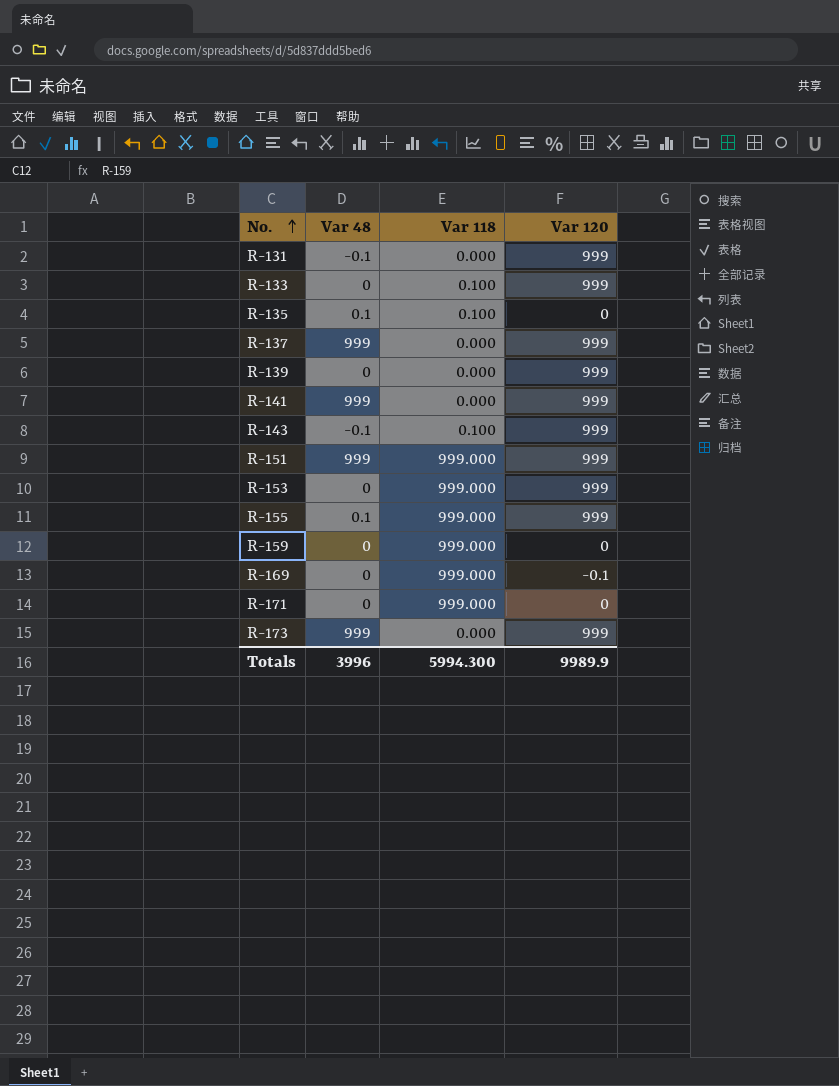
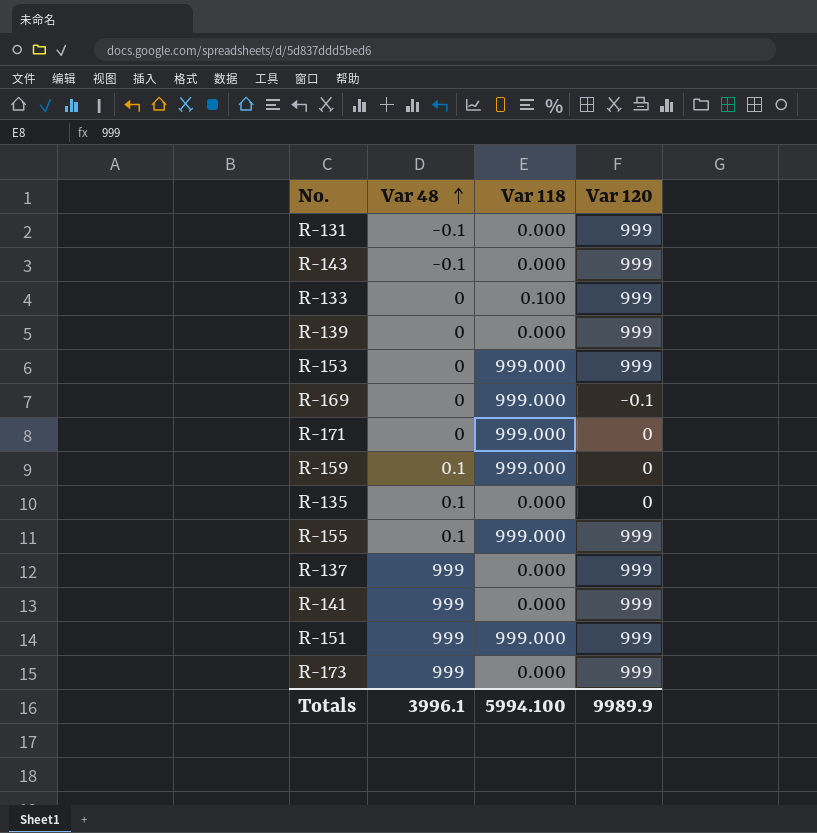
row order: No. ascending -> Var 48 ascending
R-143 | Var 118: 0.100 -> 0.000
R-159 | Var 48: 0 -> 0.1
R-135 | Var 118: 0.100 -> 0.000
Totals | Var 48: 3996 -> 3996.1
Totals | Var 118: 5994.300 -> 5994.100

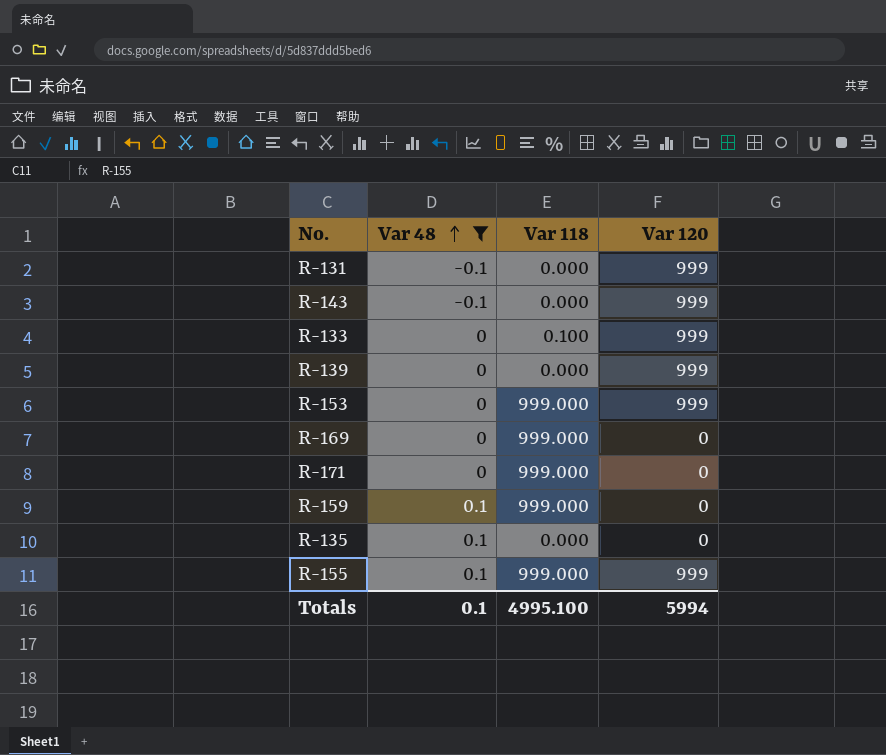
filter: none -> Var 48 != 999
R-169 | Var 120: -0.1 -> 0
Totals | Var 48: 3996.1 -> 0.1
Totals | Var 118: 5994.100 -> 4995.100
Totals | Var 120: 9989.9 -> 5994

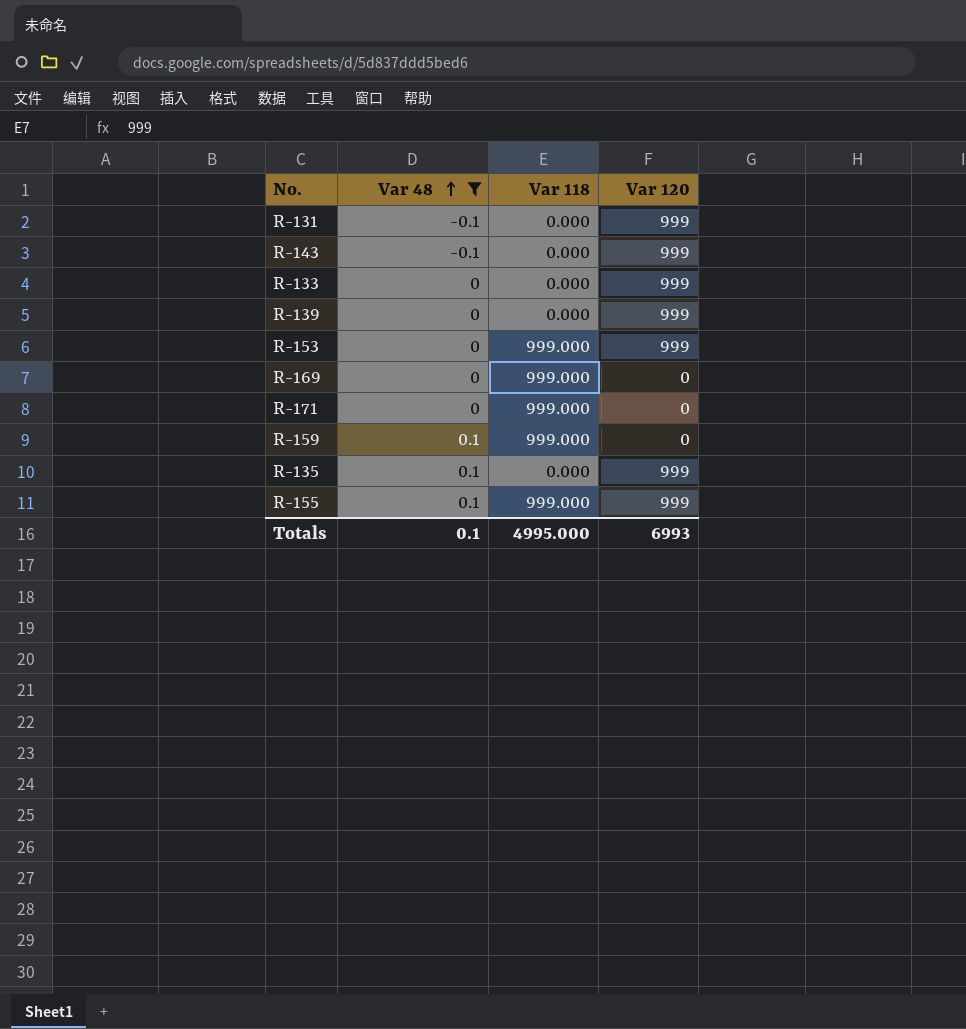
R-133 | Var 118: 0.100 -> 0.000
R-135 | Var 120: 0 -> 999
Totals | Var 118: 4995.100 -> 4995.000
Totals | Var 120: 5994 -> 6993

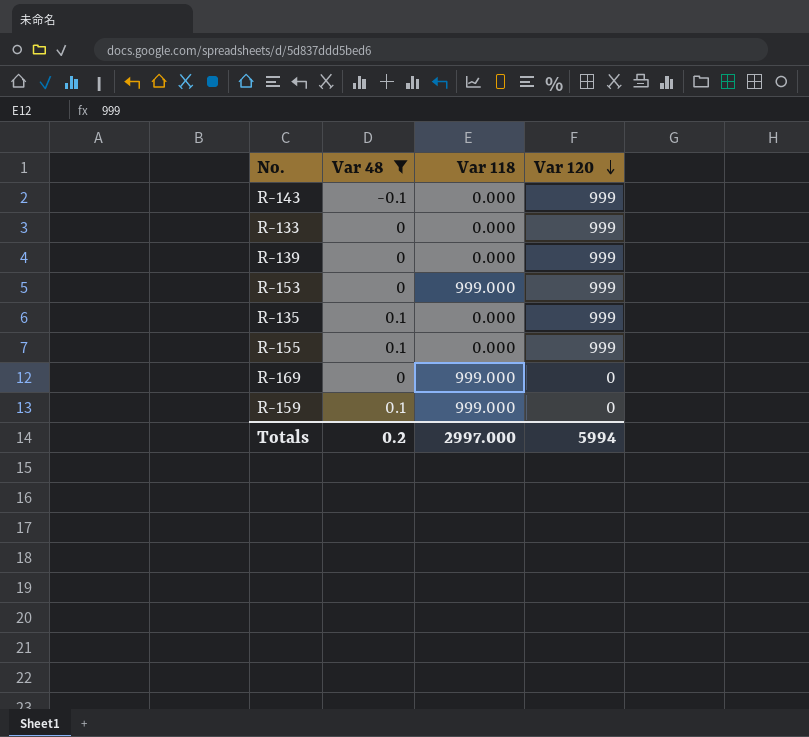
row order: Var 48 ascending -> Var 120 descending
row R-131: -0.1 | 0.000 | 999 -> none
row R-171: 0 | 999.000 | 0 -> none
R-155 | Var 118: 999.000 -> 0.000
Totals | Var 48: 0.1 -> 0.2
Totals | Var 118: 4995.000 -> 2997.000
Totals | Var 120: 6993 -> 5994

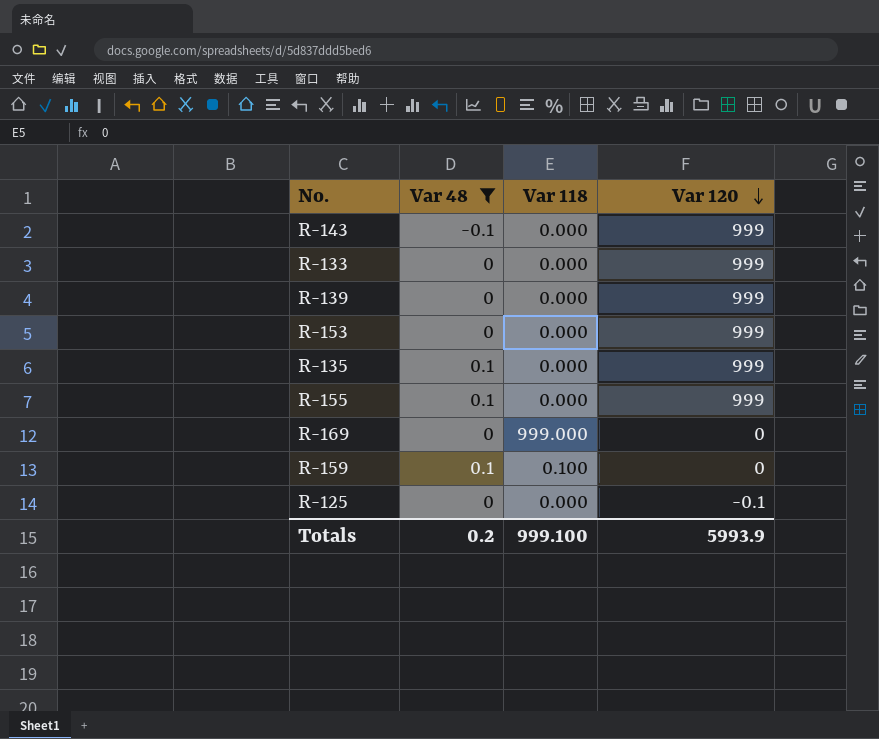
R-153 | Var 118: 999.000 -> 0.000
R-159 | Var 118: 999.000 -> 0.100
row R-125: none -> 0 | 0.000 | -0.1
Totals | Var 118: 2997.000 -> 999.100
Totals | Var 120: 5994 -> 5993.9

